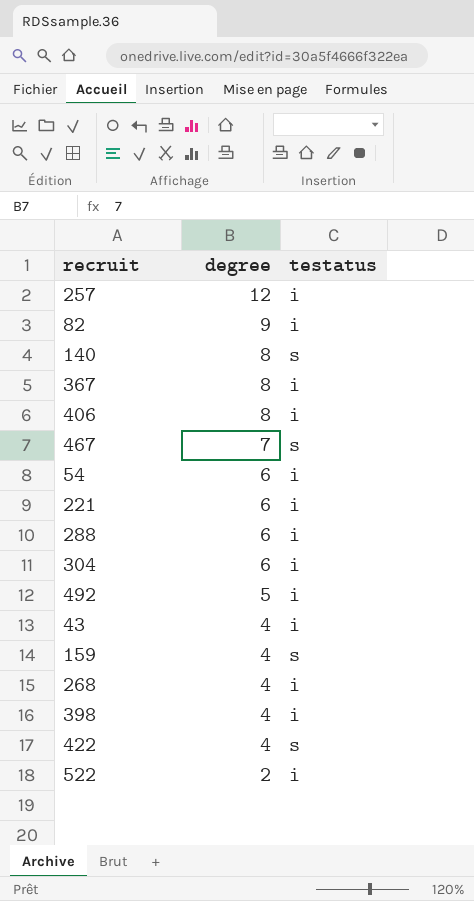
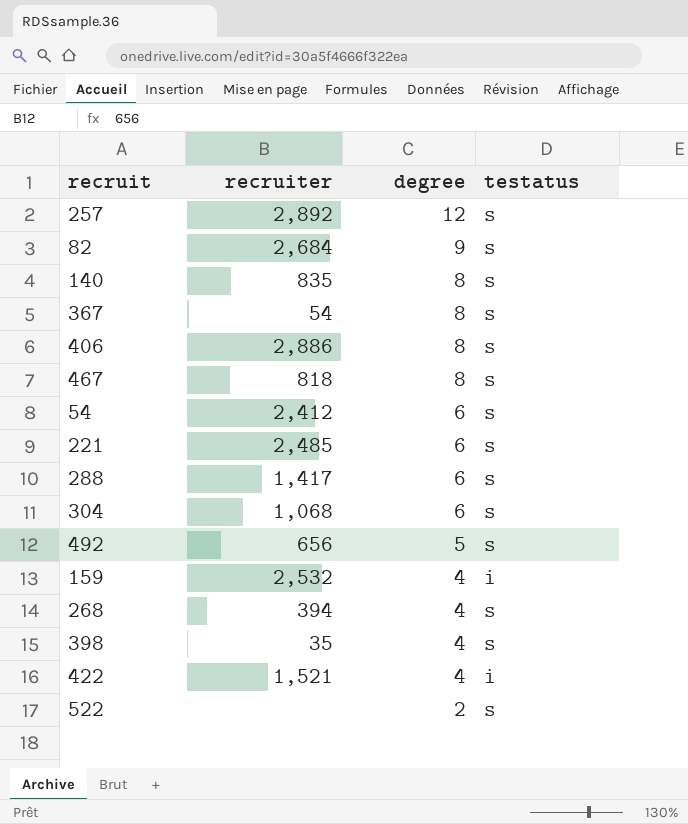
column recruiter | position: none -> 2
row 43: 4 | i -> none
257 | testatus: i -> s
82 | testatus: i -> s
367 | testatus: i -> s
406 | testatus: i -> s
467 | degree: 7 -> 8
54 | testatus: i -> s
221 | testatus: i -> s
288 | testatus: i -> s
304 | testatus: i -> s
492 | testatus: i -> s
159 | testatus: s -> i
268 | testatus: i -> s
398 | testatus: i -> s
422 | testatus: s -> i
522 | testatus: i -> s

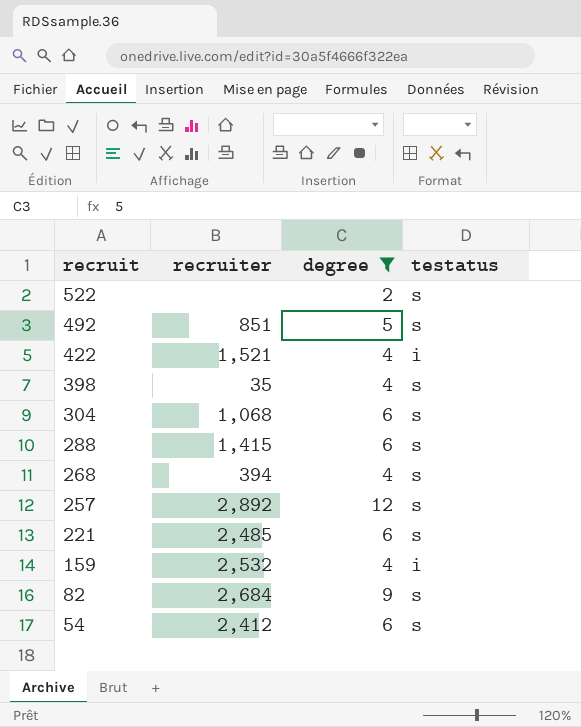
filter: none -> degree != 8
row order: degree descending -> recruit descending
492 | recruiter: 656 -> 851
288 | recruiter: 1,417 -> 1,415

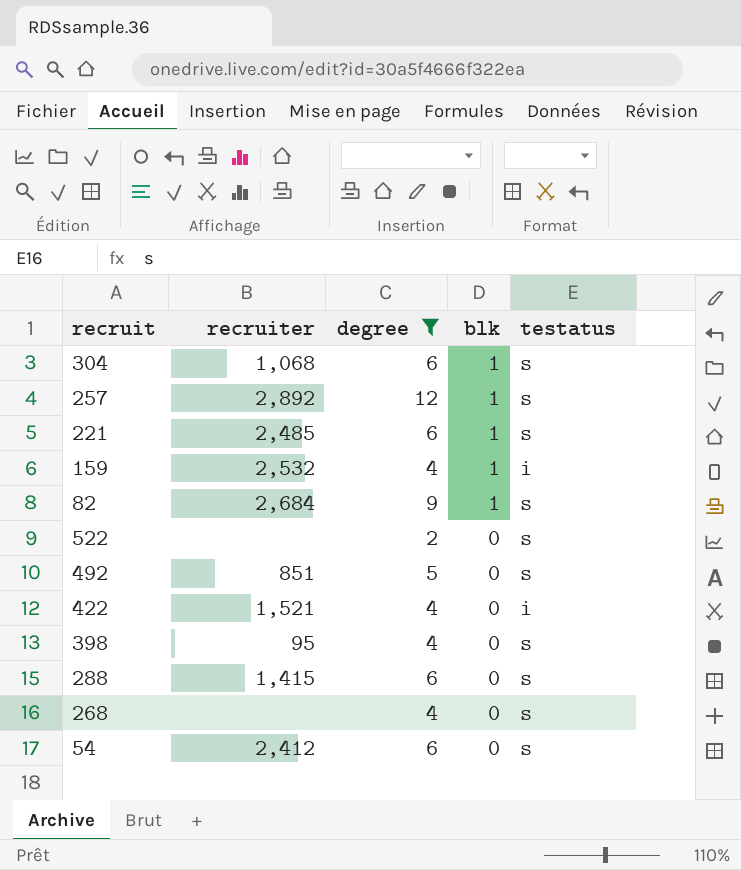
row order: recruit descending -> blk descending
column blk | position: none -> 4
398 | recruiter: 35 -> 95
268 | recruiter: 394 -> none

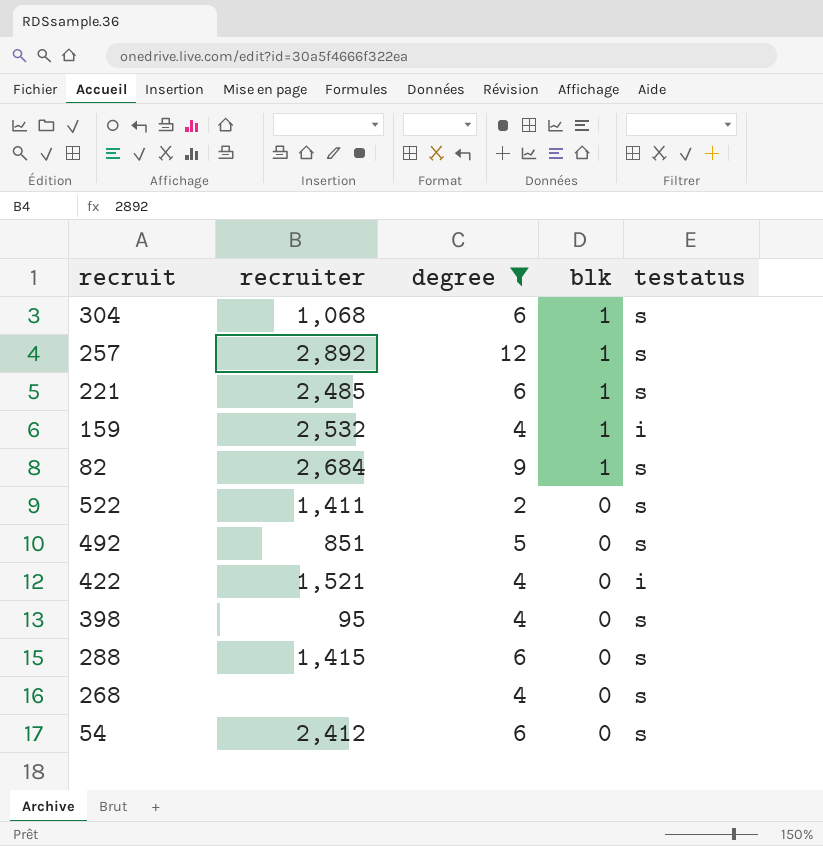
522 | recruiter: none -> 1,411

